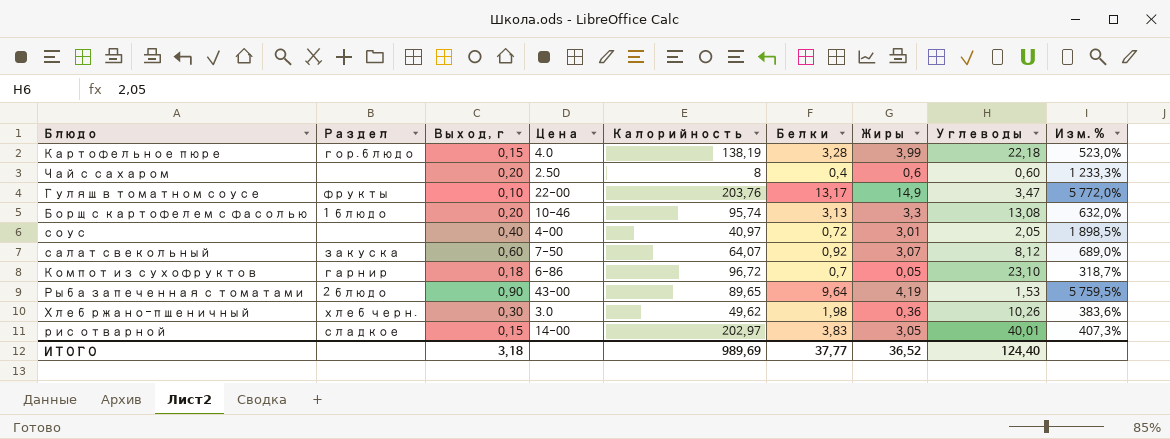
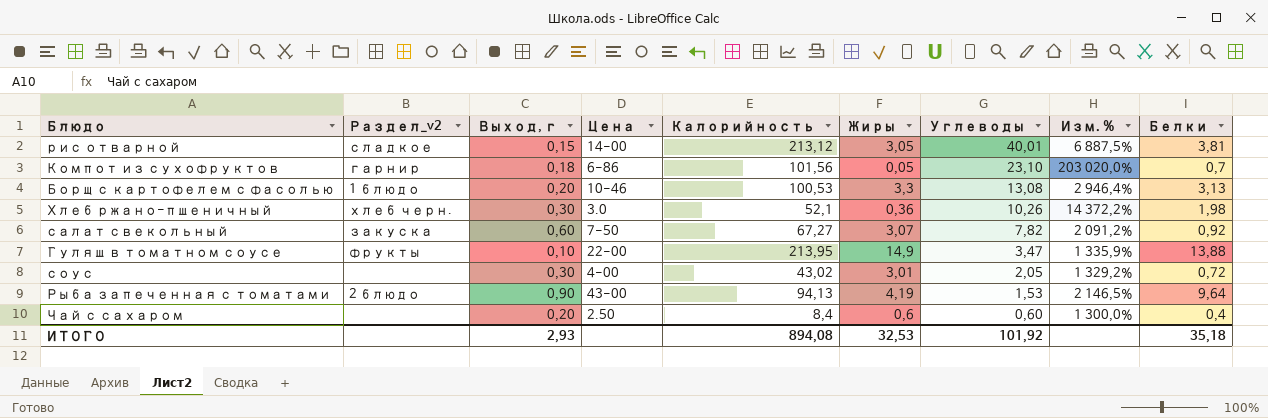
row order: none -> Углеводы descending
column name: Раздел -> Раздел_v2
column Изм. % | formula: ([Калорийность] - [Углеводы]) / [Углеводы] -> ([Калорийность] - [Жиры]) / [Жиры]
column Белки | position: 6 -> 9
row Картофельное пюре: гор.блюдо | 0,15 | 4.0 | 138,19 | 3,28 | 3,99 | 22,18 | 523,0% -> none
рис отварной | Калорийность: 202,97 -> 213,12
рис отварной | Белки: 3,83 -> 3,81
Компот из сухофруктов | Калорийность: 96,72 -> 101,56
Борщ с картофелем с фасолью | Калорийность: 95,74 -> 100,53
Хлеб ржано-пшеничный | Калорийность: 49,62 -> 52,1
салат свекольный | Калорийность: 64,07 -> 67,27
салат свекольный | Углеводы: 8,12 -> 7,82
Гуляш в томатном соусе | Калорийность: 203,76 -> 213,95
Гуляш в томатном соусе | Белки: 13,17 -> 13,88
соус | Выход, г: 0,40 -> 0,30
соус | Калорийность: 40,97 -> 43,02
Рыба запеченная с томатами | Калорийность: 89,65 -> 94,13
Чай с сахаром | Калорийность: 8 -> 8,4
ИТОГО | Выход, г: 3,18 -> 2,93
ИТОГО | Калорийность: 989,69 -> 894,08
ИТОГО | Жиры: 36,52 -> 32,53
ИТОГО | Углеводы: 124,40 -> 101,92
ИТОГО | Белки: 37,77 -> 35,18

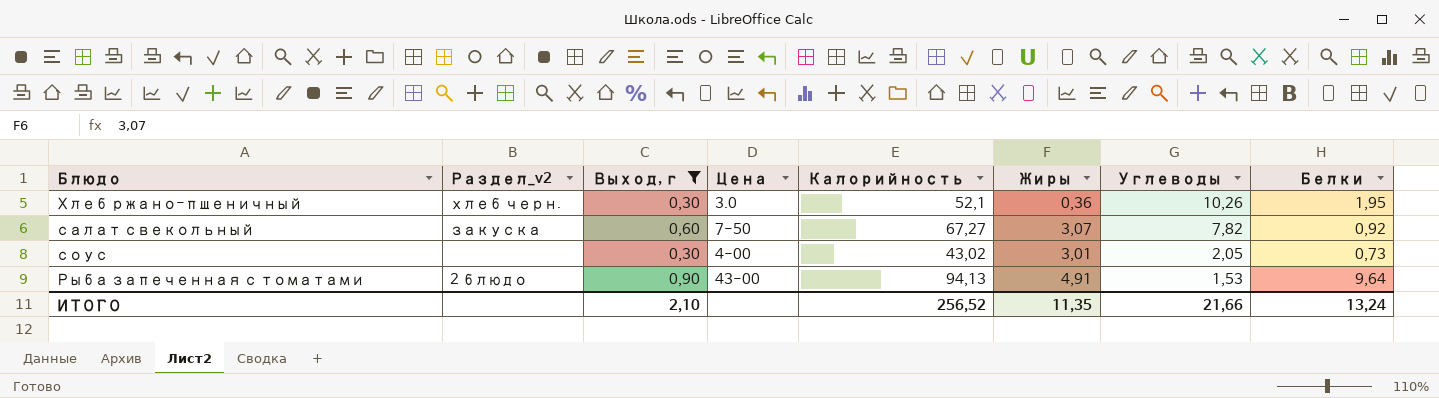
filter: none -> Выход, г >= 0,30
column Изм. % | formula: ([Калорийность] - [Жиры]) / [Жиры] -> none
Хлеб ржано-пшеничный | Белки: 1,98 -> 1,95
соус | Белки: 0,72 -> 0,73
Рыба запеченная с томатами | Жиры: 4,19 -> 4,91
ИТОГО | Выход, г: 2,93 -> 2,10
ИТОГО | Калорийность: 894,08 -> 256,52
ИТОГО | Жиры: 32,53 -> 11,35
ИТОГО | Углеводы: 101,92 -> 21,66
ИТОГО | Белки: 35,18 -> 13,24

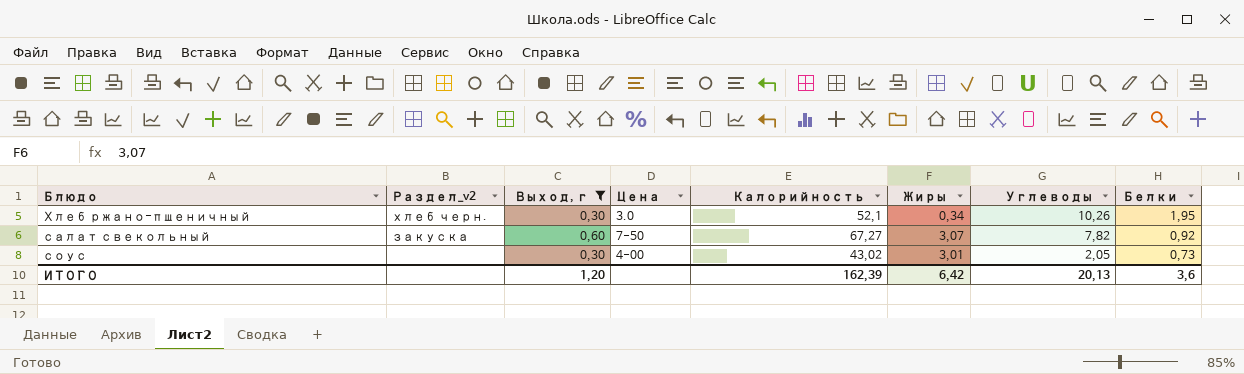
row Рыба запеченная с томатами: 2 блюдо | 0,90 | 43-00 | 94,13 | 4,91 | 1,53 | 9,64 -> none
Хлеб ржано-пшеничный | Жиры: 0,36 -> 0,34
ИТОГО | Выход, г: 2,10 -> 1,20
ИТОГО | Калорийность: 256,52 -> 162,39
ИТОГО | Жиры: 11,35 -> 6,42
ИТОГО | Углеводы: 21,66 -> 20,13
ИТОГО | Белки: 13,24 -> 3,6

